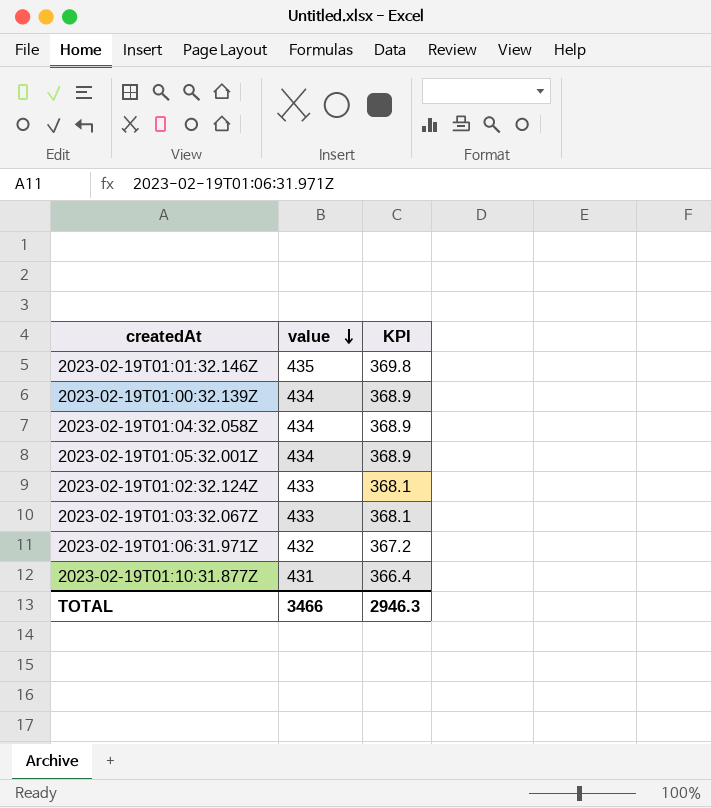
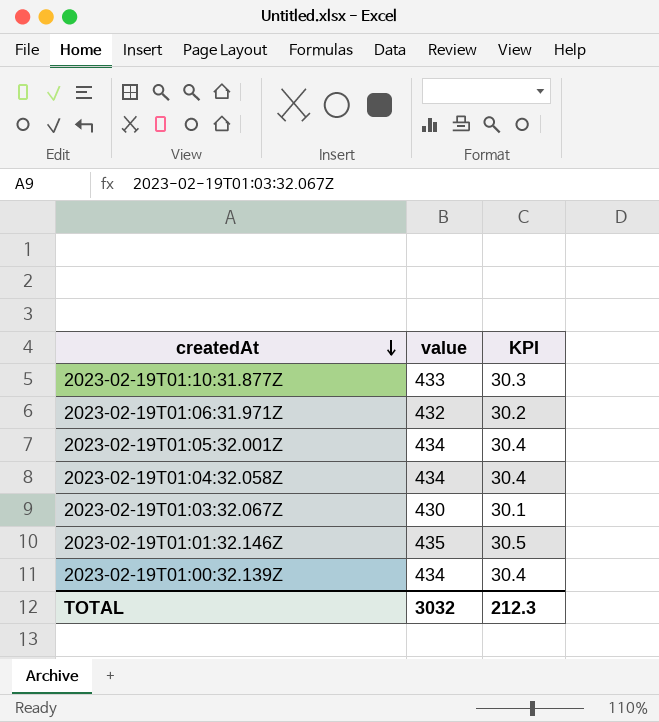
row order: value descending -> createdAt descending
column KPI | formula: [value] * 0.85 -> [value] * 0.07
row 2023-02-19T01:02:32.124Z: 433 | 368.1 -> none
2023-02-19T01:10:31.877Z | value: 431 -> 433
2023-02-19T01:03:32.067Z | value: 433 -> 430
TOTAL | value: 3466 -> 3032
TOTAL | KPI: 2946.3 -> 212.3

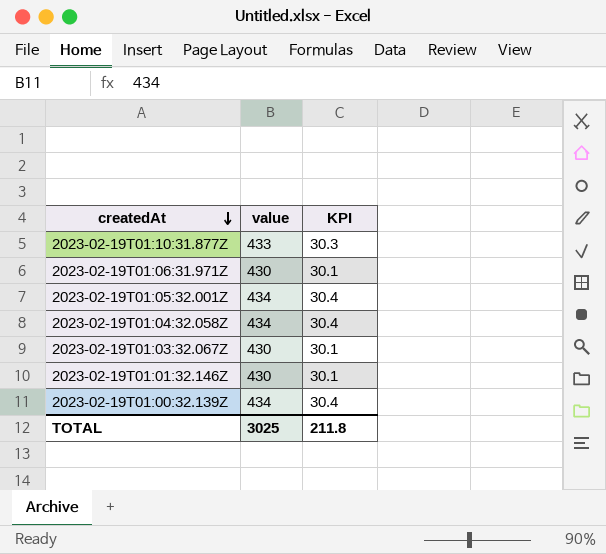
2023-02-19T01:06:31.971Z | value: 432 -> 430
2023-02-19T01:06:31.971Z | KPI: 30.2 -> 30.1
2023-02-19T01:01:32.146Z | value: 435 -> 430
2023-02-19T01:01:32.146Z | KPI: 30.5 -> 30.1
TOTAL | value: 3032 -> 3025
TOTAL | KPI: 212.3 -> 211.8

